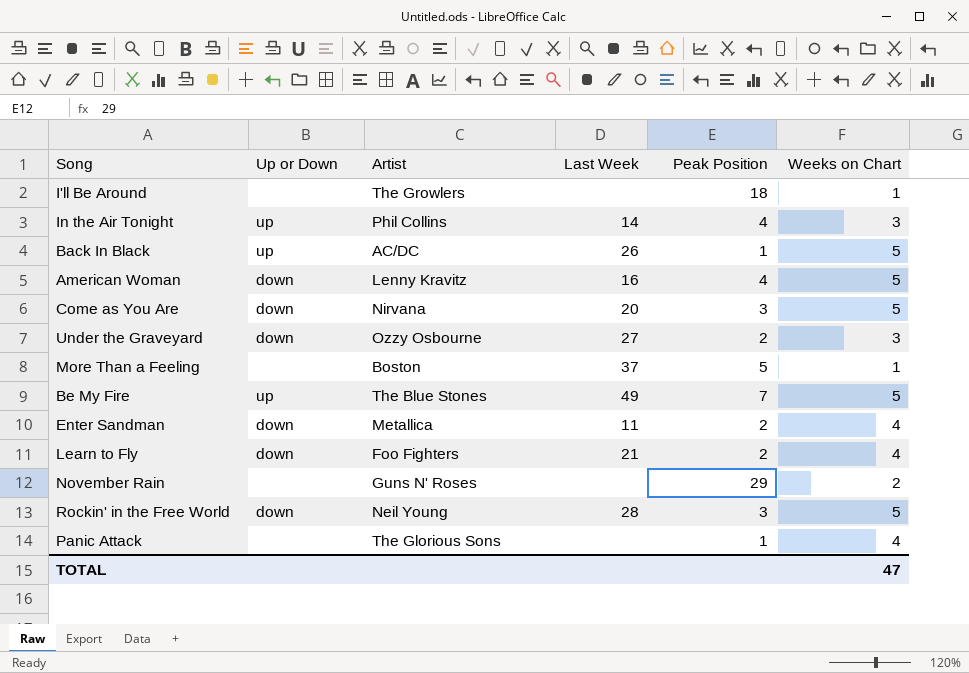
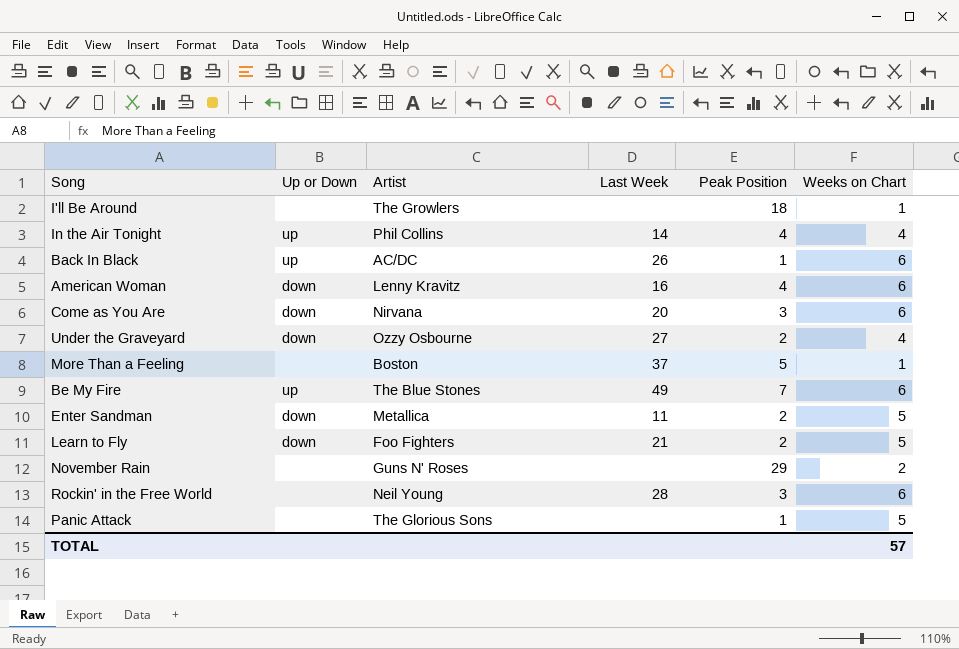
In the Air Tonight | Weeks on Chart: 3 -> 4
Back In Black | Weeks on Chart: 5 -> 6
American Woman | Weeks on Chart: 5 -> 6
Come as You Are | Weeks on Chart: 5 -> 6
Under the Graveyard | Weeks on Chart: 3 -> 4
Be My Fire | Weeks on Chart: 5 -> 6
Enter Sandman | Weeks on Chart: 4 -> 5
Learn to Fly | Weeks on Chart: 4 -> 5
Rockin' in the Free World | Up or Down: down -> none
Rockin' in the Free World | Weeks on Chart: 5 -> 6
Panic Attack | Weeks on Chart: 4 -> 5
TOTAL | Weeks on Chart: 47 -> 57

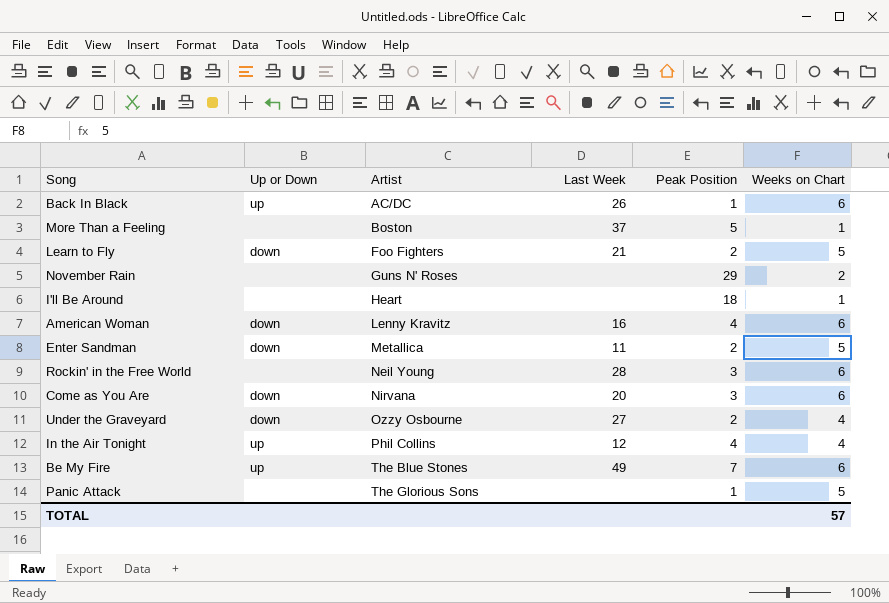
row order: none -> Artist ascending
I'll Be Around | Artist: The Growlers -> Heart
In the Air Tonight | Last Week: 14 -> 12

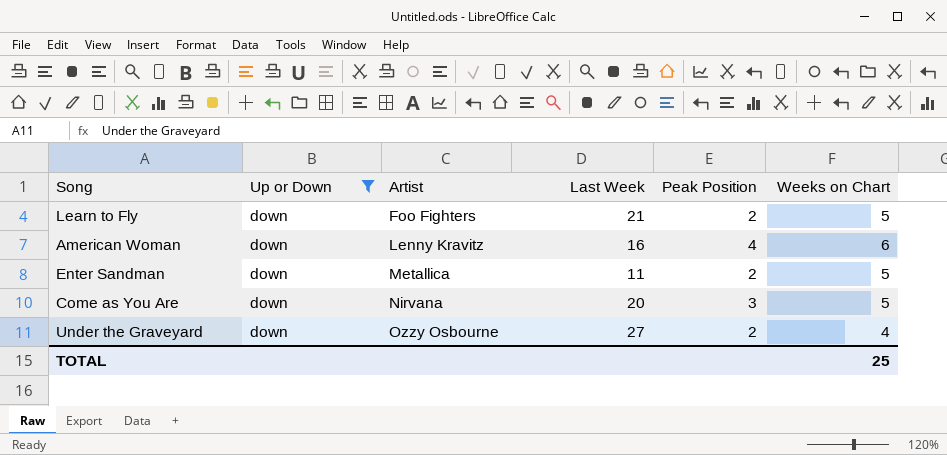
filter: none -> Up or Down = down
Come as You Are | Weeks on Chart: 6 -> 5
TOTAL | Weeks on Chart: 57 -> 25

